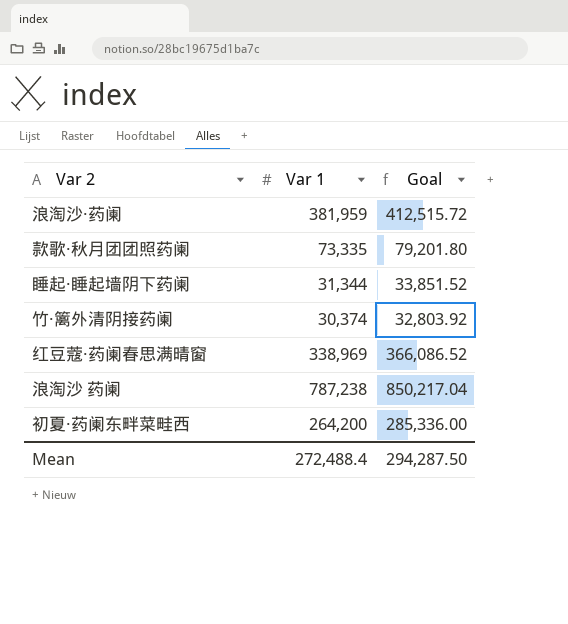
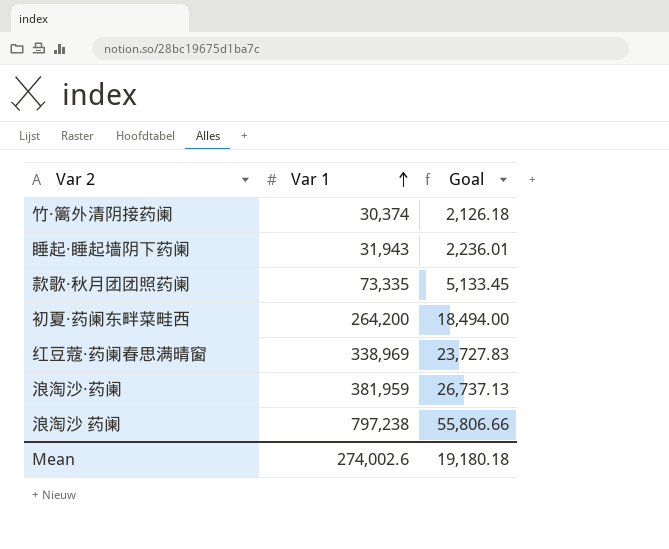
row order: none -> Var 1 ascending
column Goal | formula: [Var 1] * 1.08 -> [Var 1] * 0.07
睡起·睡起墙阴下药阑 | Var 1: 31,344 -> 31,943
浪淘沙 药阑 | Var 1: 787,238 -> 797,238
Mean | Var 1: 272,488.4 -> 274,002.6
Mean | Goal: 294,287.50 -> 19,180.18

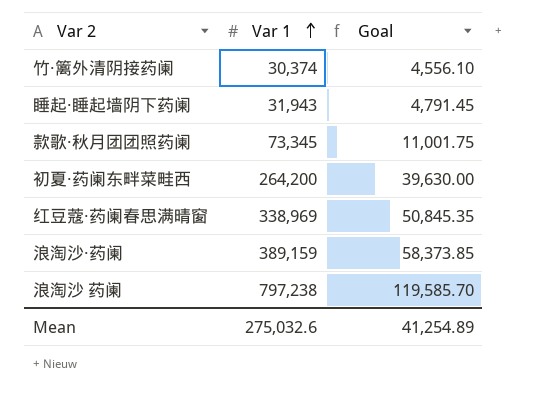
column Goal | formula: [Var 1] * 0.07 -> [Var 1] * 0.15
款歌·秋月团团照药阑 | Var 1: 73,335 -> 73,345
浪淘沙·药阑 | Var 1: 381,959 -> 389,159
Mean | Var 1: 274,002.6 -> 275,032.6
Mean | Goal: 19,180.18 -> 41,254.89

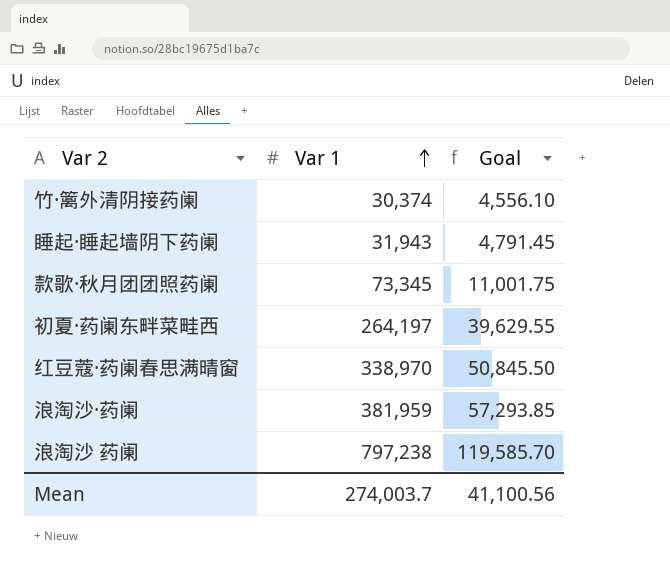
初夏·药阑东畔菜畦西 | Var 1: 264,200 -> 264,197
初夏·药阑东畔菜畦西 | Goal: 39,630.00 -> 39,629.55
红豆蔻·药阑春思满晴窗 | Var 1: 338,969 -> 338,970
红豆蔻·药阑春思满晴窗 | Goal: 50,845.35 -> 50,845.50
浪淘沙·药阑 | Var 1: 389,159 -> 381,959
浪淘沙·药阑 | Goal: 58,373.85 -> 57,293.85
Mean | Var 1: 275,032.6 -> 274,003.7
Mean | Goal: 41,254.89 -> 41,100.56

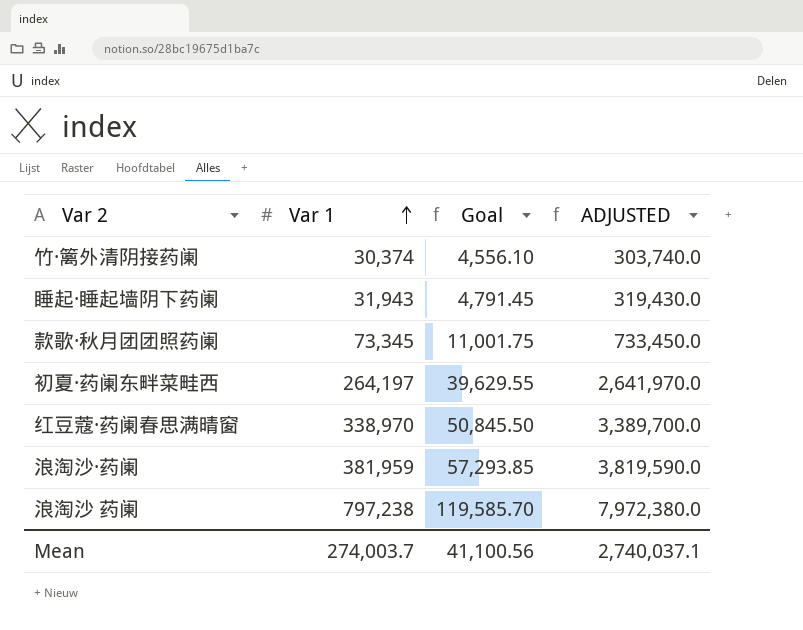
column ADJUSTED | formula: none -> [Var 1] * 10

